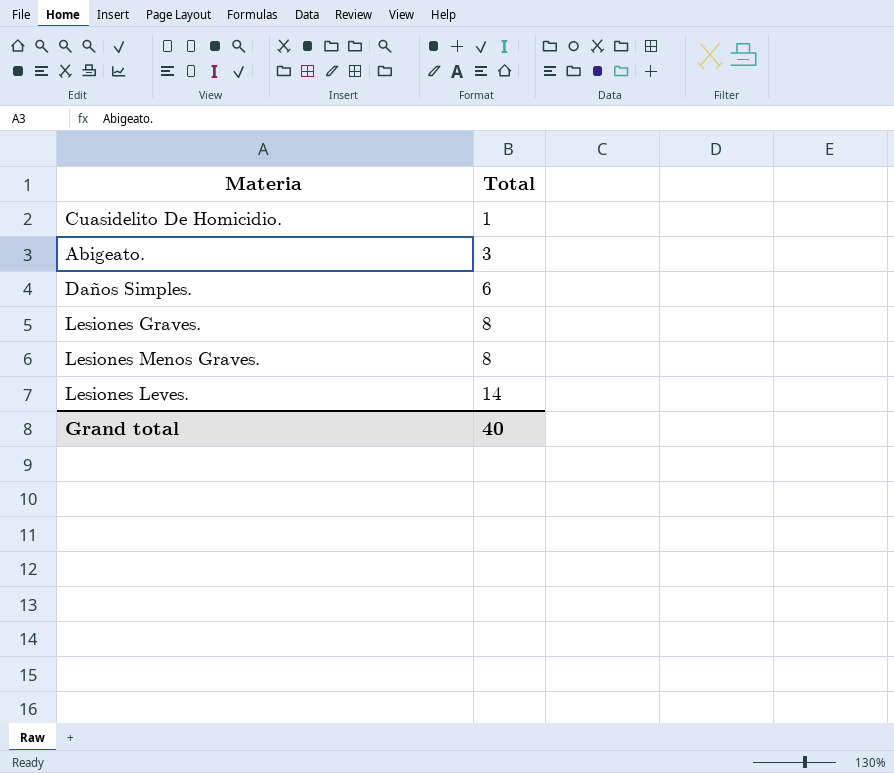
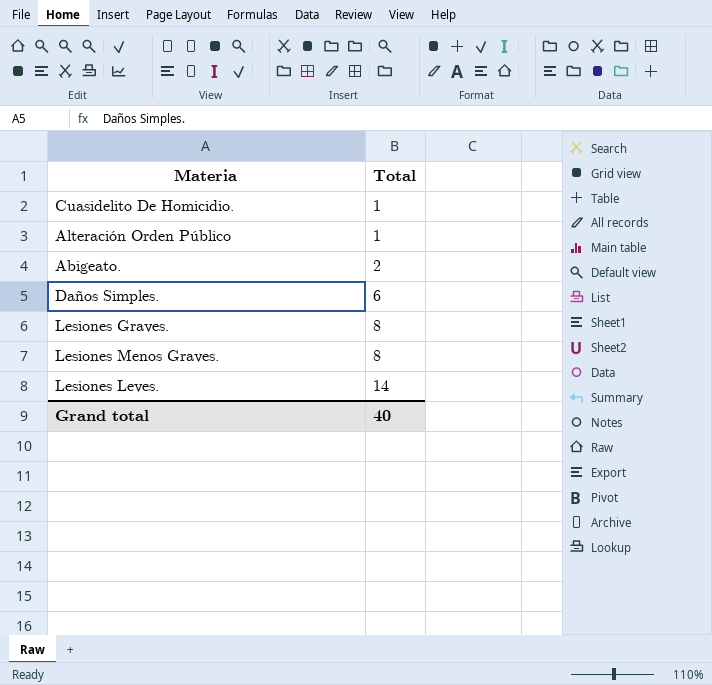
row Alteración Orden Público: none -> 1
Abigeato. | Total: 3 -> 2

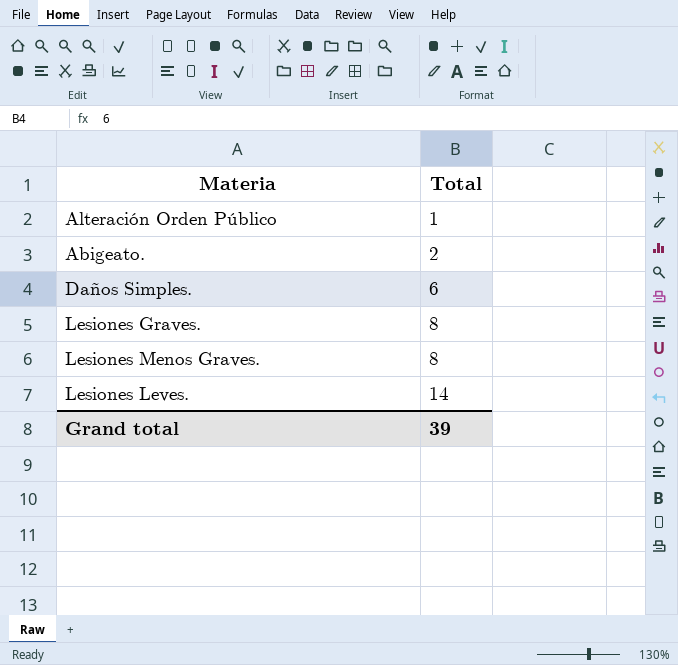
row Cuasidelito De Homicidio.: 1 -> none
Grand total | Total: 40 -> 39

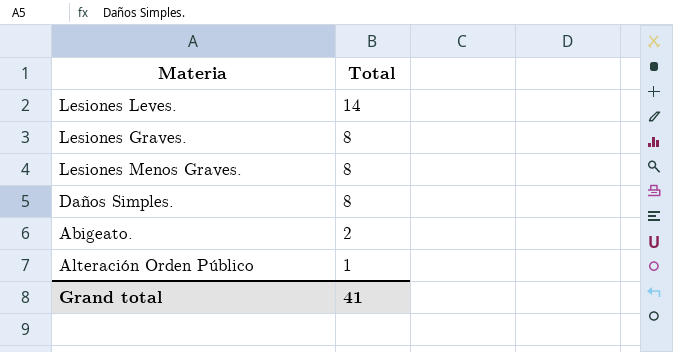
row order: Total ascending -> Total descending
Daños Simples. | Total: 6 -> 8
Grand total | Total: 39 -> 41

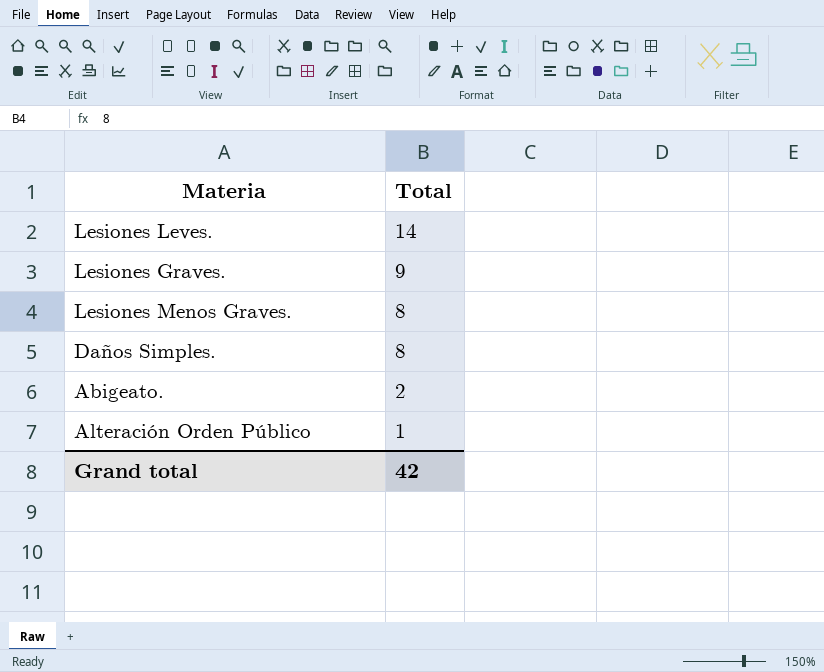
Lesiones Graves. | Total: 8 -> 9
Grand total | Total: 41 -> 42

